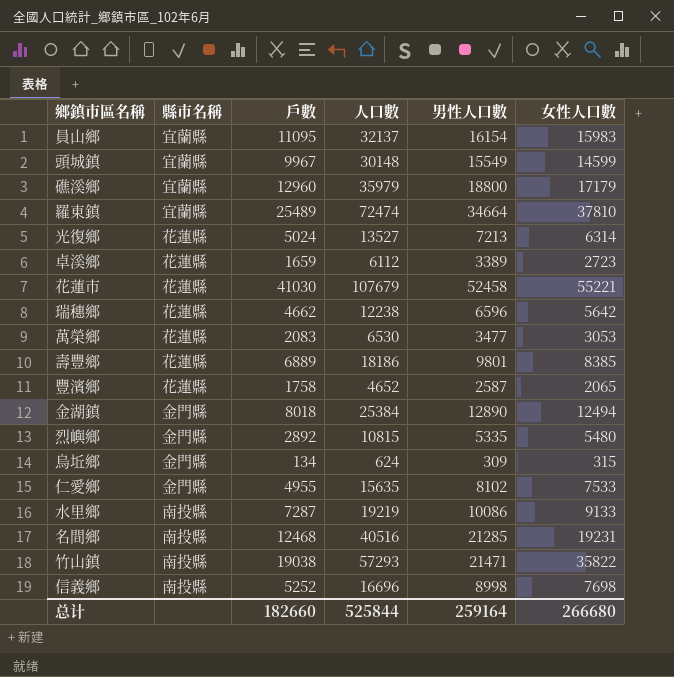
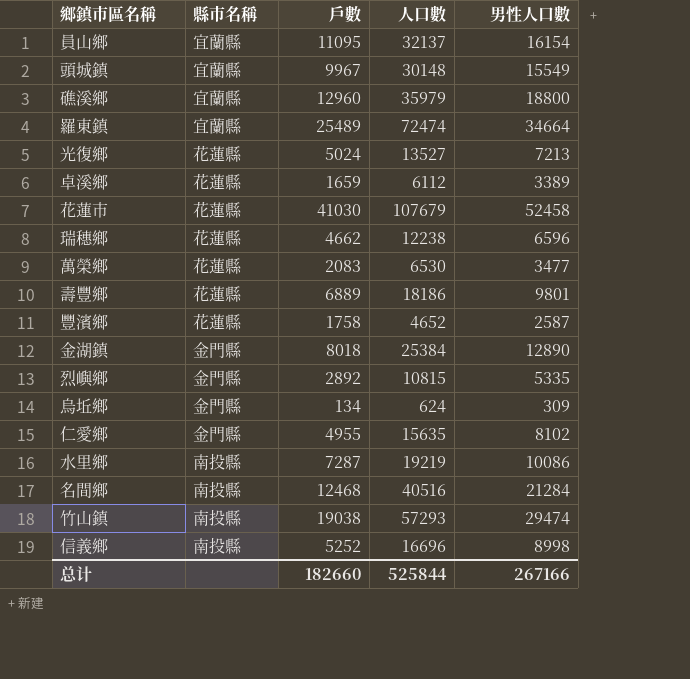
column 女性人口數 | formula: [人口數] - [男性人口數] -> none
名間鄉 | 男性人口數: 21285 -> 21284
竹山鎮 | 男性人口數: 21471 -> 29474
总计 | 男性人口數: 259164 -> 267166

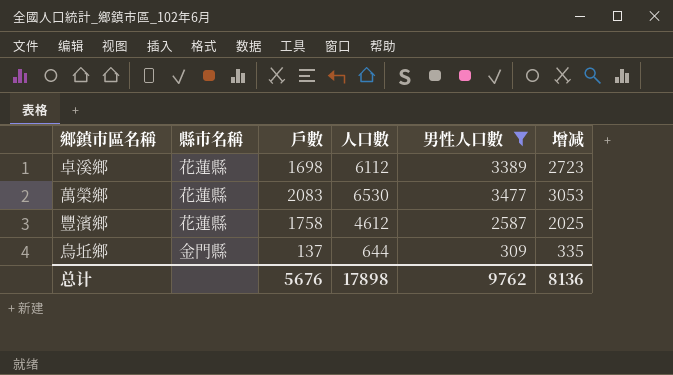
filter: none -> 男性人口數 <= 3477
column 增减 | formula: none -> [人口數] - [男性人口數]
卓溪鄉 | 戶數: 1659 -> 1698
豐濱鄉 | 人口數: 4652 -> 4612
烏坵鄉 | 戶數: 134 -> 137
烏坵鄉 | 人口數: 624 -> 644
总计 | 戶數: 182660 -> 5676
总计 | 人口數: 525844 -> 17898
总计 | 男性人口數: 267166 -> 9762

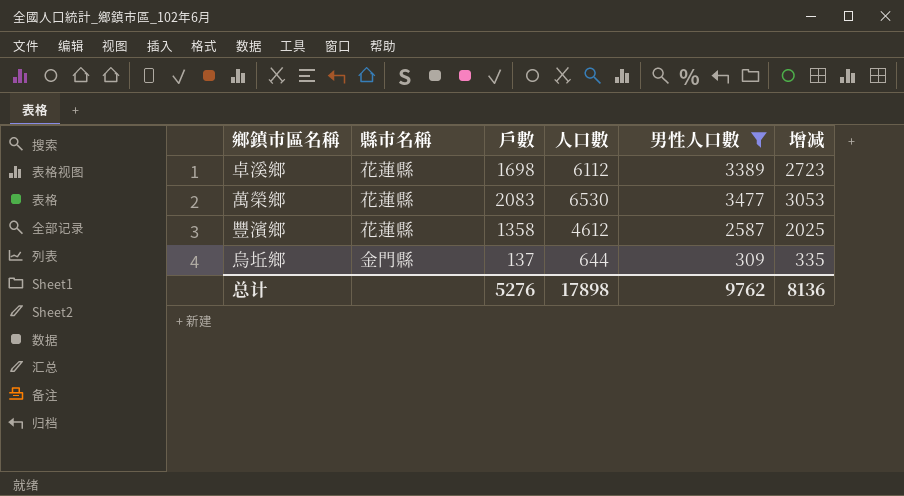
豐濱鄉 | 戶數: 1758 -> 1358
总计 | 戶數: 5676 -> 5276

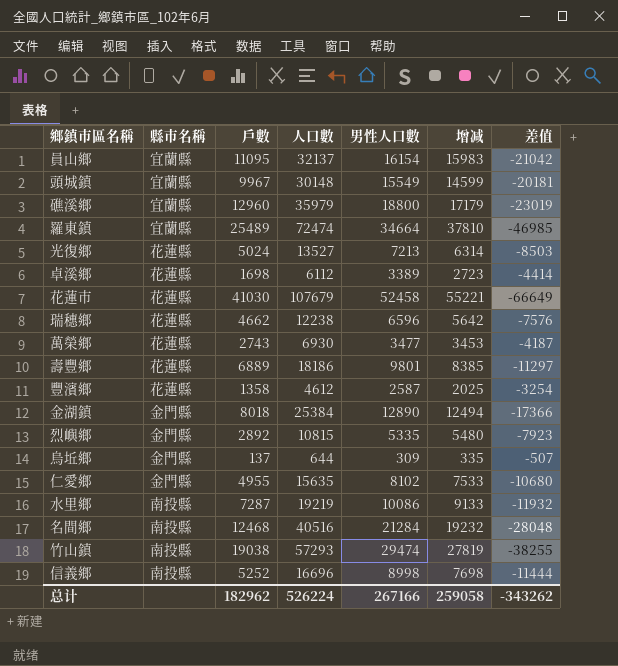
filter: 男性人口數 <= 3477 -> none
column 差值 | formula: none -> [戶數] - [人口數]
萬榮鄉 | 戶數: 2083 -> 2743
萬榮鄉 | 人口數: 6530 -> 6930
萬榮鄉 | 增减: 3053 -> 3453
总计 | 戶數: 5276 -> 182962
总计 | 人口數: 17898 -> 526224
总计 | 男性人口數: 9762 -> 267166
总计 | 增减: 8136 -> 259058

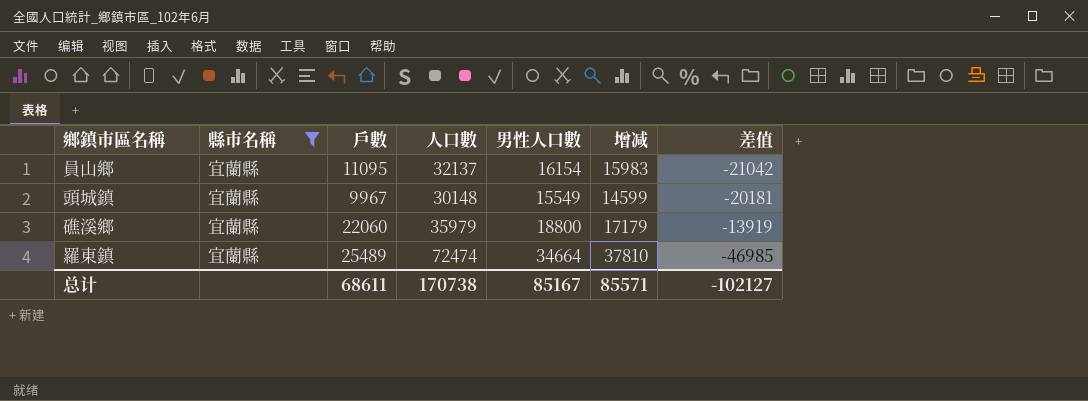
filter: none -> 縣市名稱 = 宜蘭縣
礁溪鄉 | 戶數: 12960 -> 22060
礁溪鄉 | 差值: -23019 -> -13919
总计 | 戶數: 182962 -> 68611
总计 | 人口數: 526224 -> 170738
总计 | 男性人口數: 267166 -> 85167
总计 | 增减: 259058 -> 85571
总计 | 差值: -343262 -> -102127

